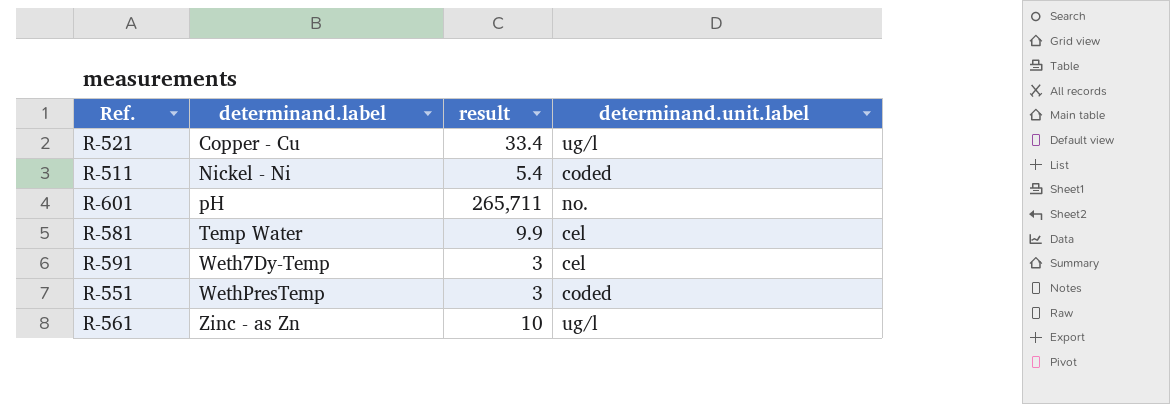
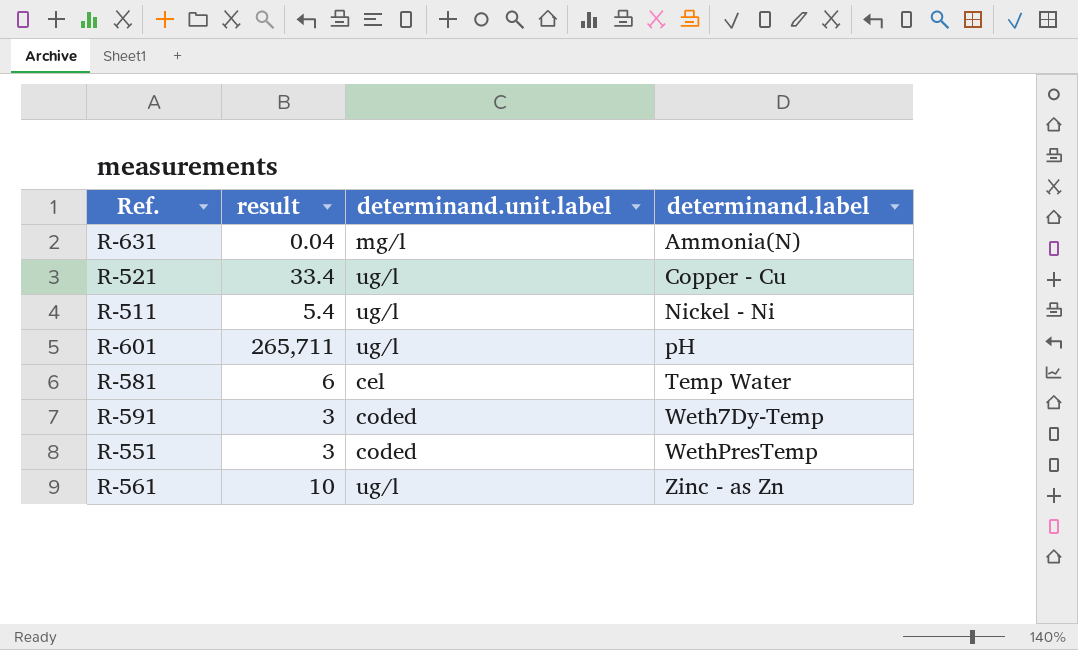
column determinand.label | position: 2 -> 4
row R-631: none -> 0.04 | mg/l | Ammonia(N)
R-511 | determinand.unit.label: coded -> ug/l
R-601 | determinand.unit.label: no. -> ug/l
R-581 | result: 9.9 -> 6
R-591 | determinand.unit.label: cel -> coded

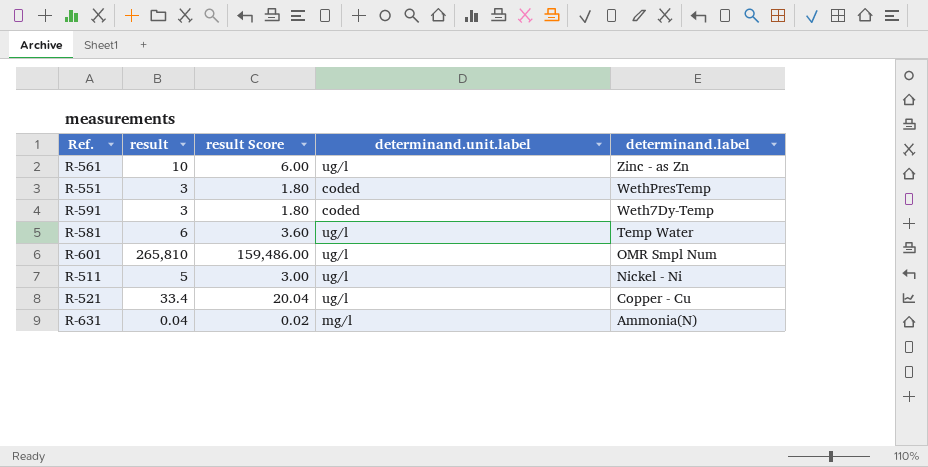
row order: determinand.label ascending -> determinand.label descending
column result Score | formula: none -> [result] * 0.6
R-581 | determinand.unit.label: cel -> ug/l
R-601 | result: 265,711 -> 265,810
R-601 | determinand.label: pH -> OMR Smpl Num
R-511 | result: 5.4 -> 5

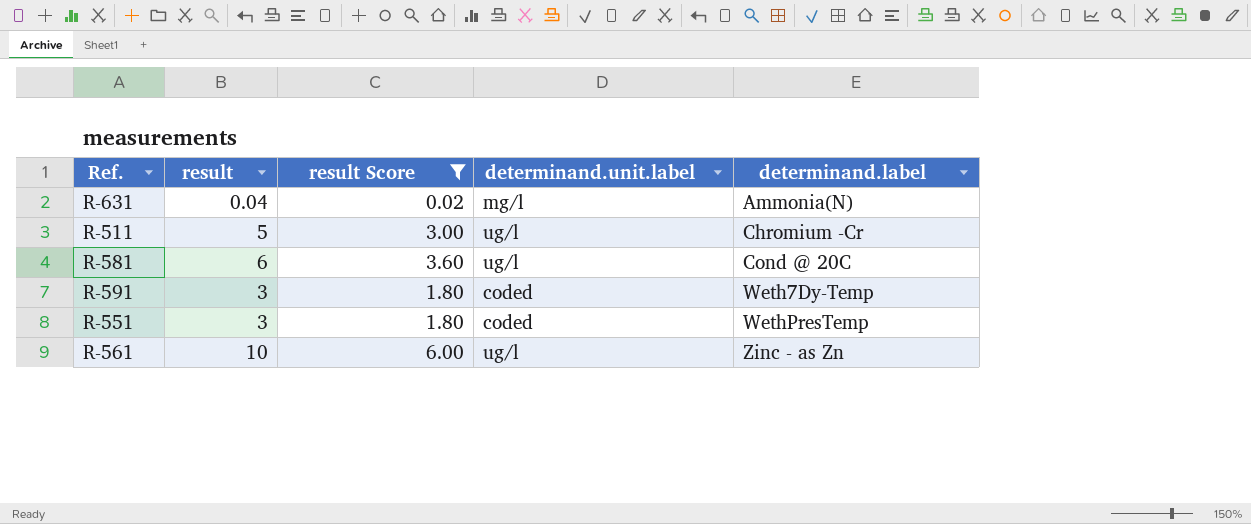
filter: none -> result Score <= 6.00
row order: determinand.label descending -> determinand.label ascending
R-511 | determinand.label: Nickel - Ni -> Chromium -Cr
R-581 | determinand.label: Temp Water -> Cond @ 20C

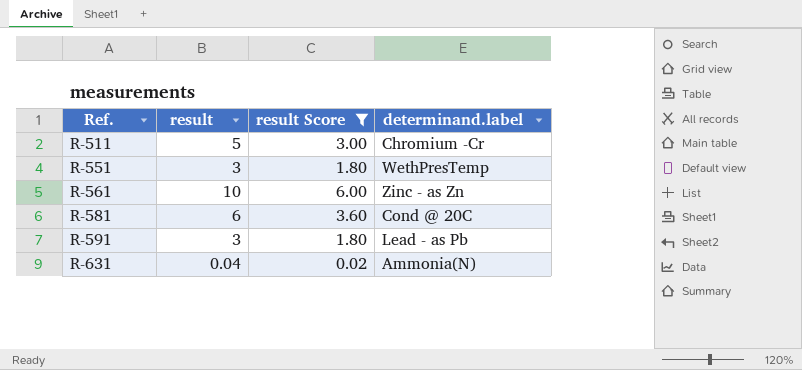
row order: determinand.label ascending -> Ref. ascending
column determinand.unit.label | position: 4 -> none
R-591 | determinand.label: Weth7Dy-Temp -> Lead - as Pb

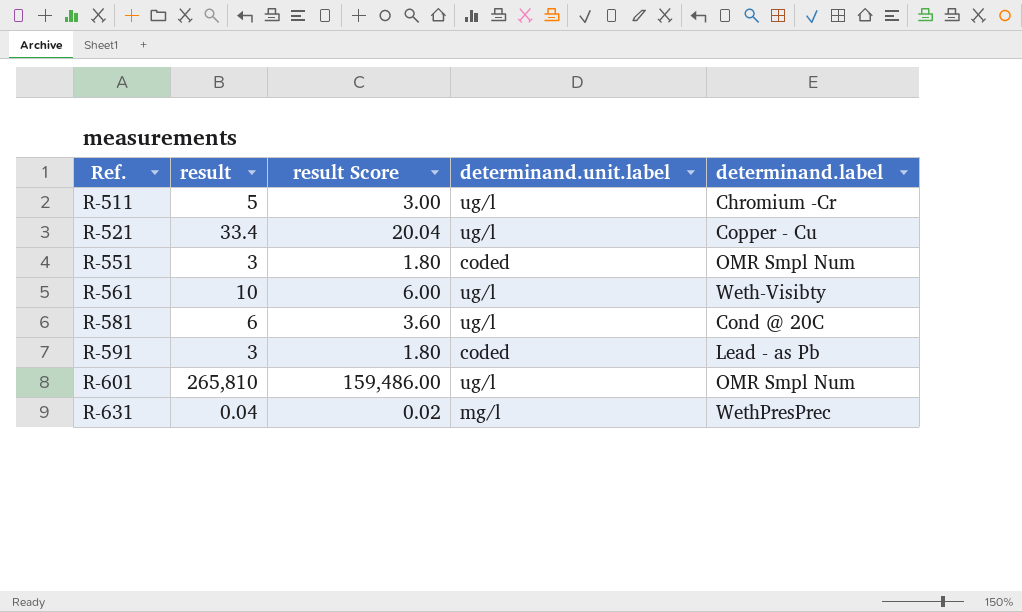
filter: result Score <= 6.00 -> none
column determinand.unit.label | position: none -> 4
R-551 | determinand.label: WethPresTemp -> OMR Smpl Num
R-561 | determinand.label: Zinc - as Zn -> Weth-Visibty
R-631 | determinand.label: Ammonia(N) -> WethPresPrec

